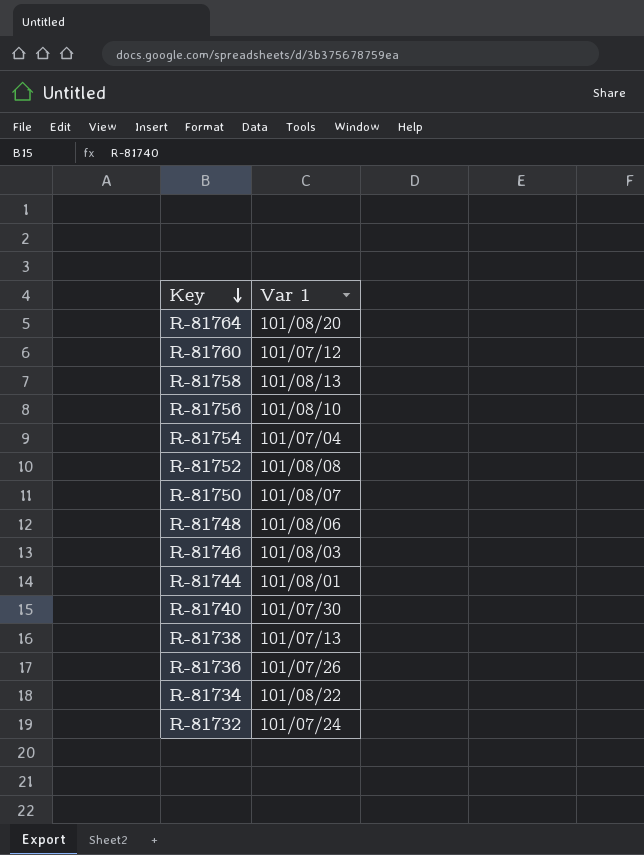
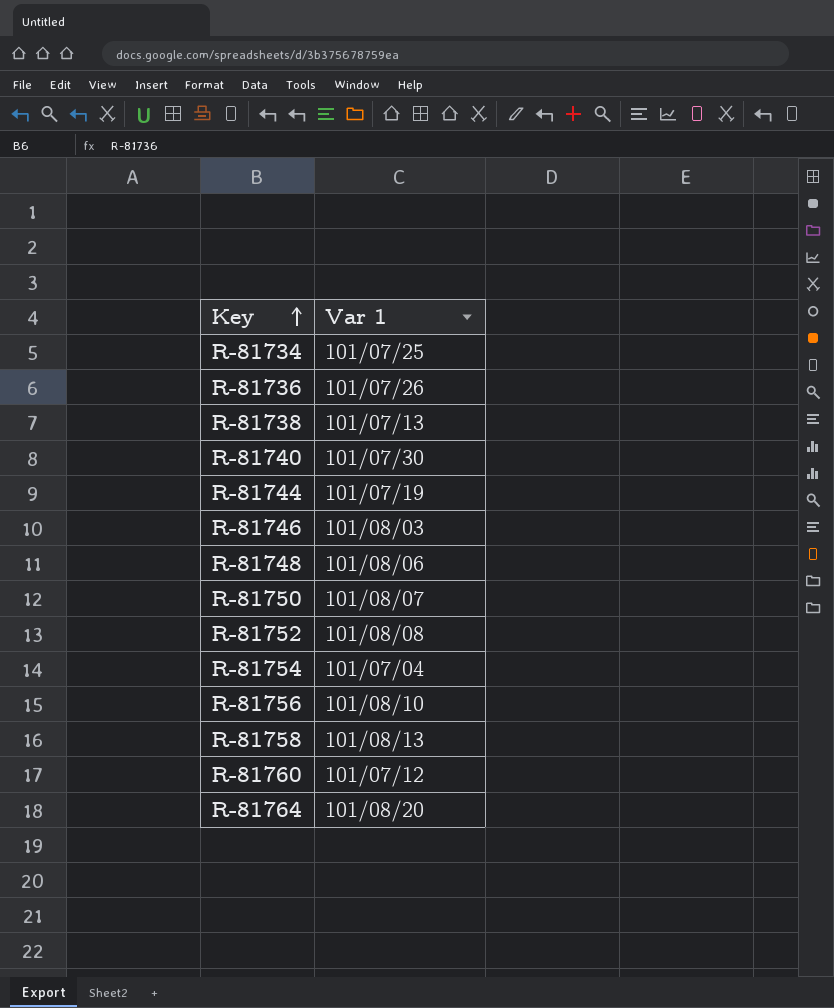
row order: Key descending -> Key ascending
row R-81732: 101/07/24 -> none
R-81734 | Var 1: 101/08/22 -> 101/07/25
R-81744 | Var 1: 101/08/01 -> 101/07/19

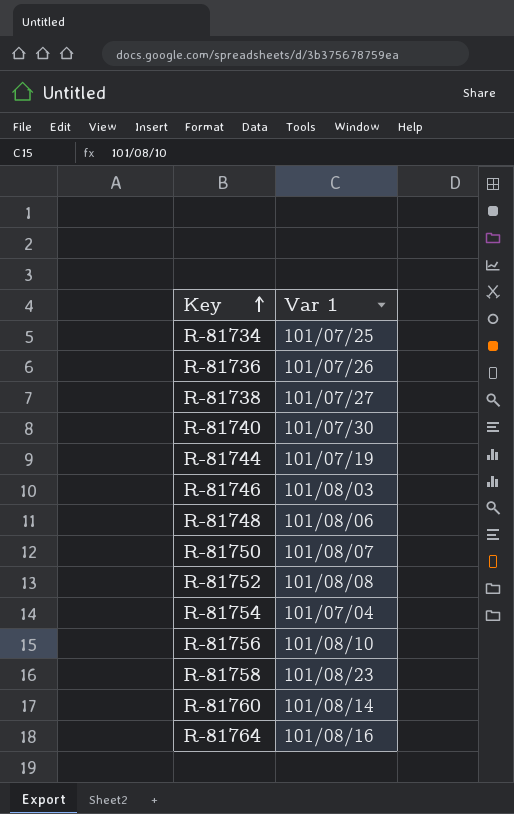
R-81738 | Var 1: 101/07/13 -> 101/07/27
R-81758 | Var 1: 101/08/13 -> 101/08/23
R-81760 | Var 1: 101/07/12 -> 101/08/14
R-81764 | Var 1: 101/08/20 -> 101/08/16

